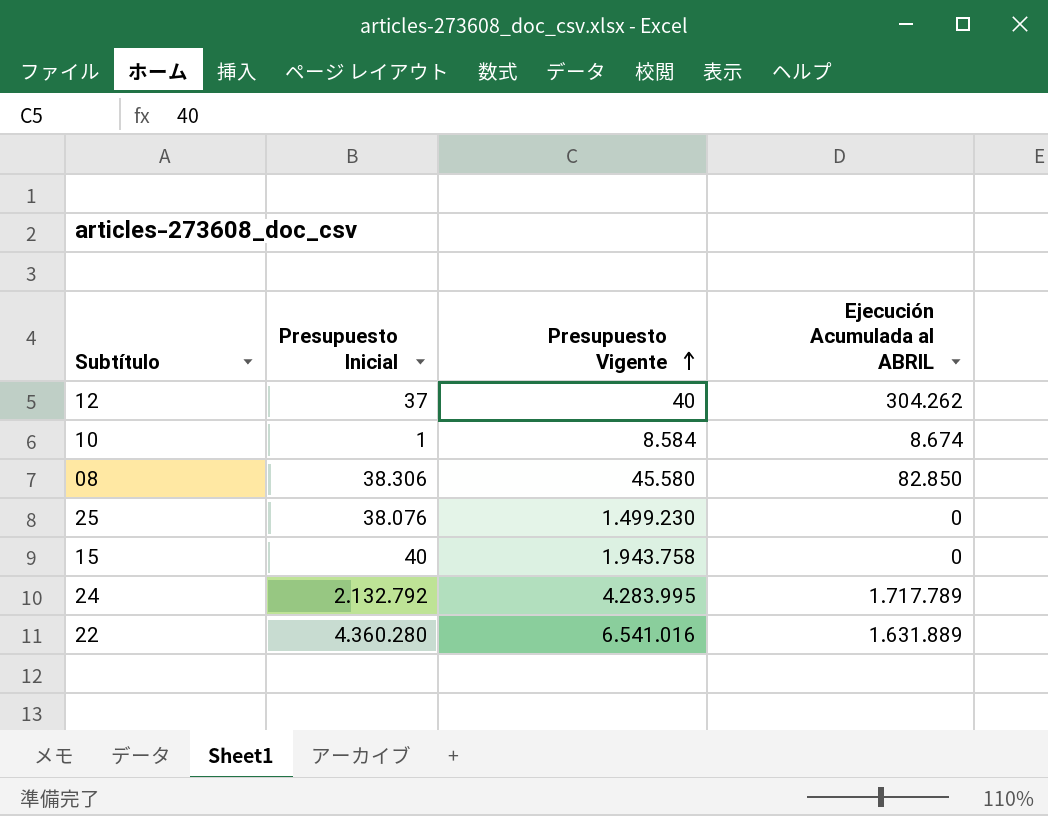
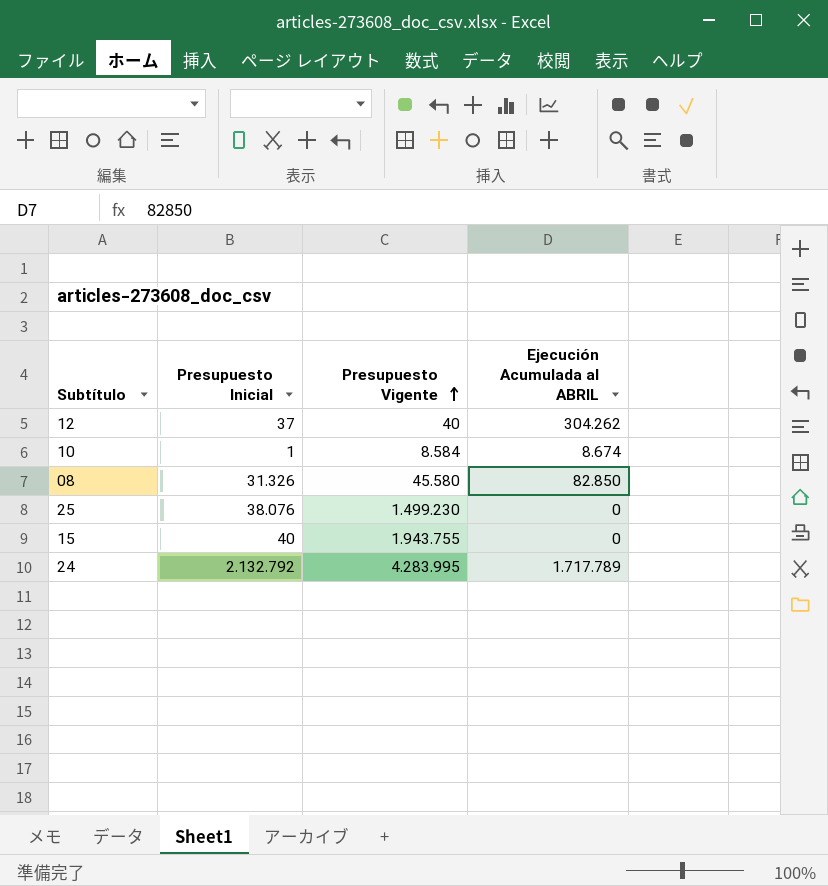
row 22: 4.360.280 | 6.541.016 | 1.631.889 -> none
08 | Presupuesto Inicial: 38.306 -> 31.326
15 | Presupuesto Vigente: 1.943.758 -> 1.943.755

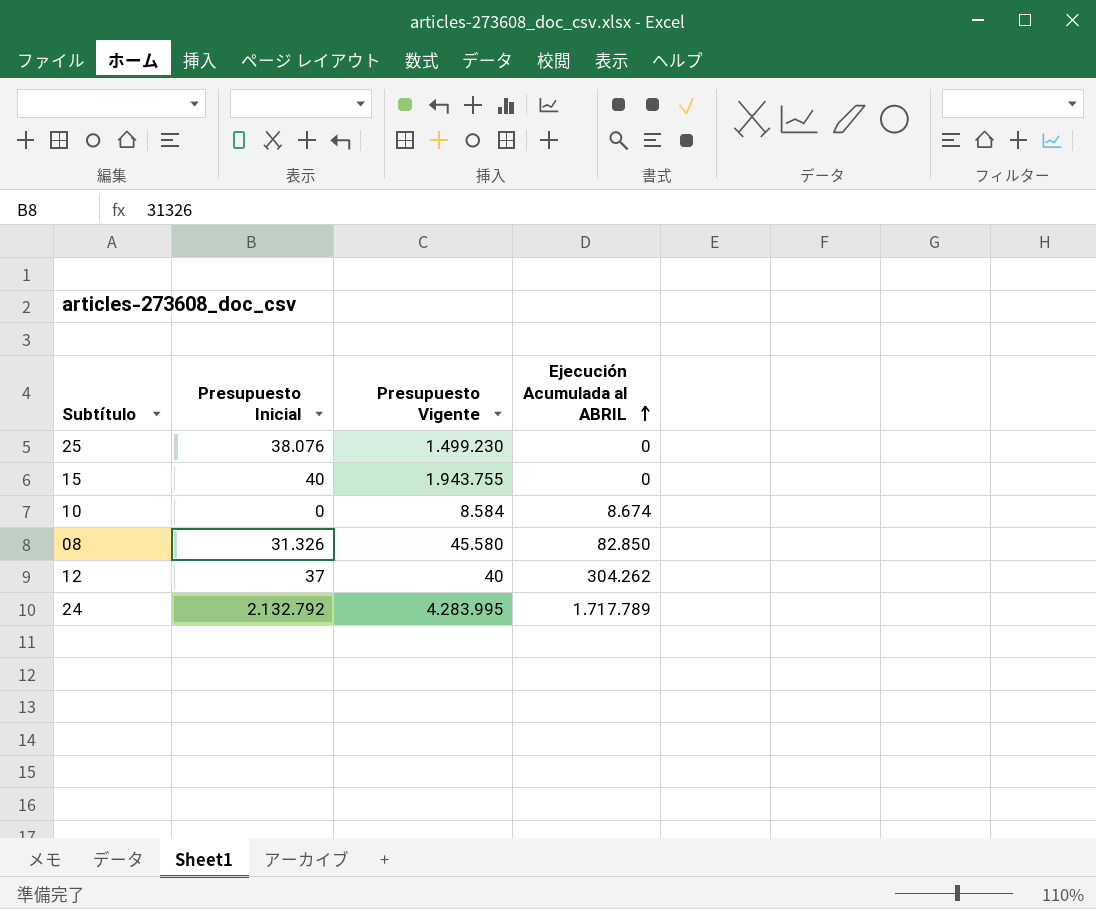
row order: Presupuesto Vigente ascending -> Ejecución Acumulada al ABRIL ascending
10 | Presupuesto Inicial: 1 -> 0

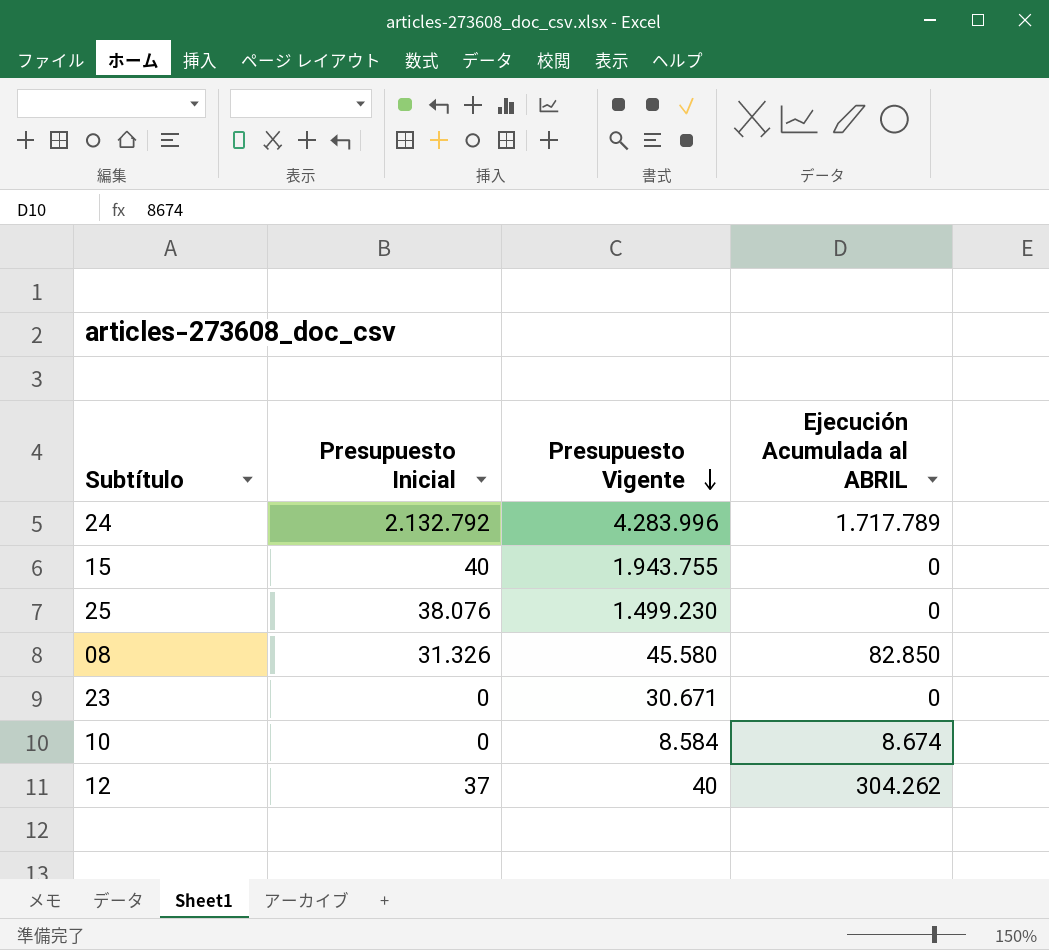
row order: Ejecución Acumulada al ABRIL ascending -> Presupuesto Vigente descending
24 | Presupuesto Vigente: 4.283.995 -> 4.283.996
row 23: none -> 0 | 30.671 | 0

